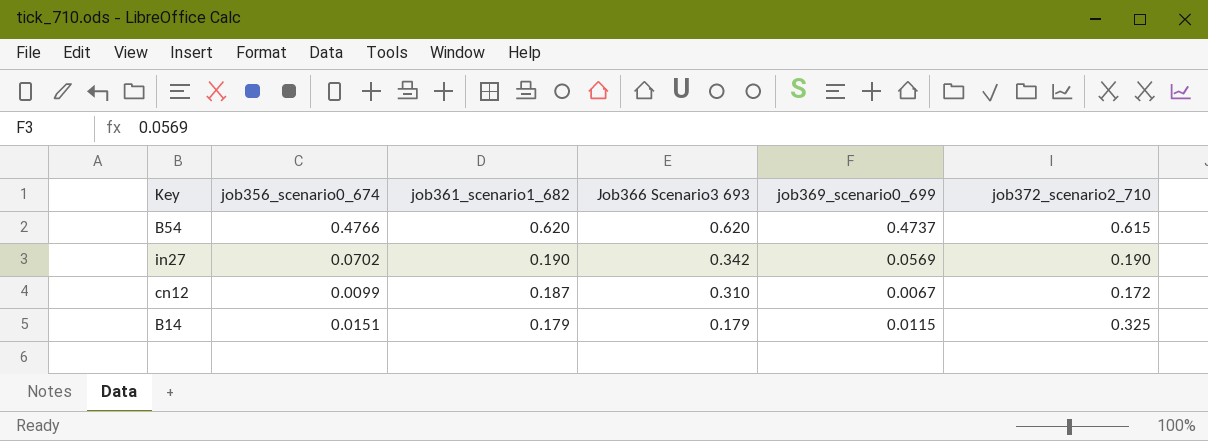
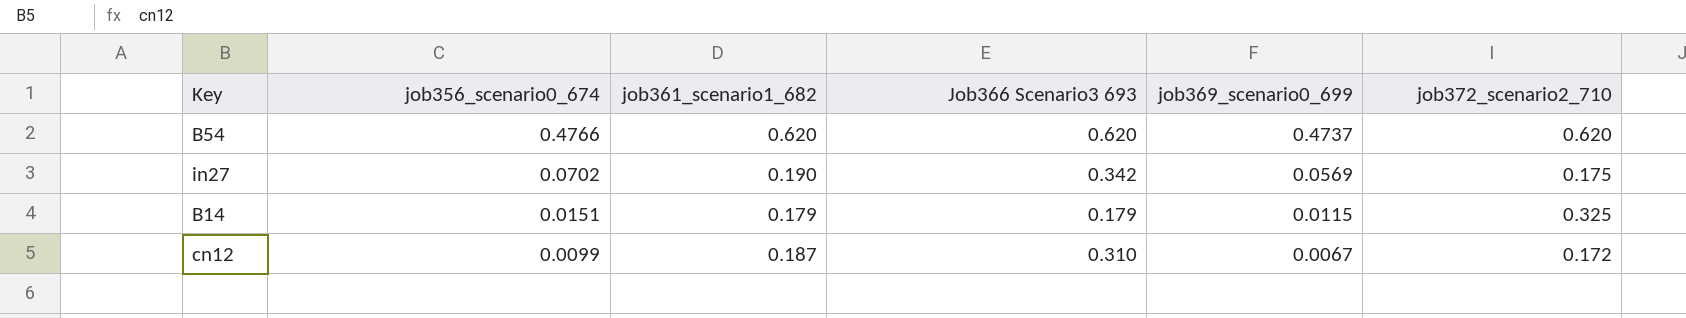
row order: job361_scenario1_682 descending -> job356_scenario0_674 descending
B54 | job372_scenario2_710: 0.615 -> 0.620
in27 | job372_scenario2_710: 0.190 -> 0.175

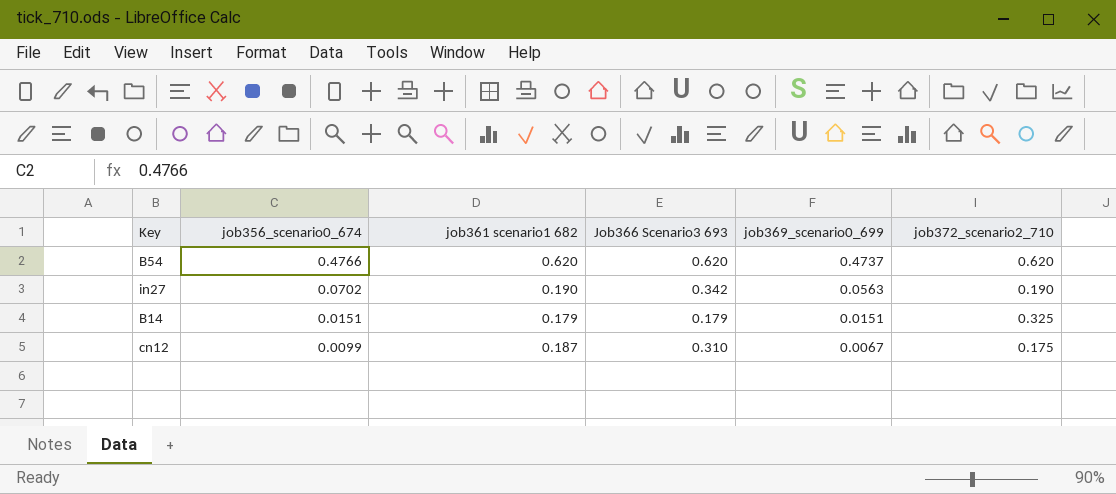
column name: job361_scenario1_682 -> job361 scenario1 682
in27 | job369_scenario0_699: 0.0569 -> 0.0563
in27 | job372_scenario2_710: 0.175 -> 0.190
B14 | job369_scenario0_699: 0.0115 -> 0.0151
cn12 | job372_scenario2_710: 0.172 -> 0.175

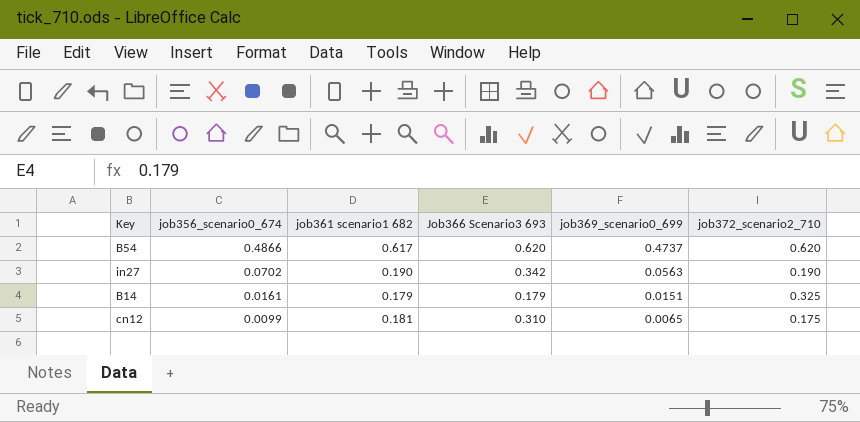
B54 | job356_scenario0_674: 0.4766 -> 0.4866
B54 | job361 scenario1 682: 0.620 -> 0.617
B14 | job356_scenario0_674: 0.0151 -> 0.0161
cn12 | job361 scenario1 682: 0.187 -> 0.181
cn12 | job369_scenario0_699: 0.0067 -> 0.0065

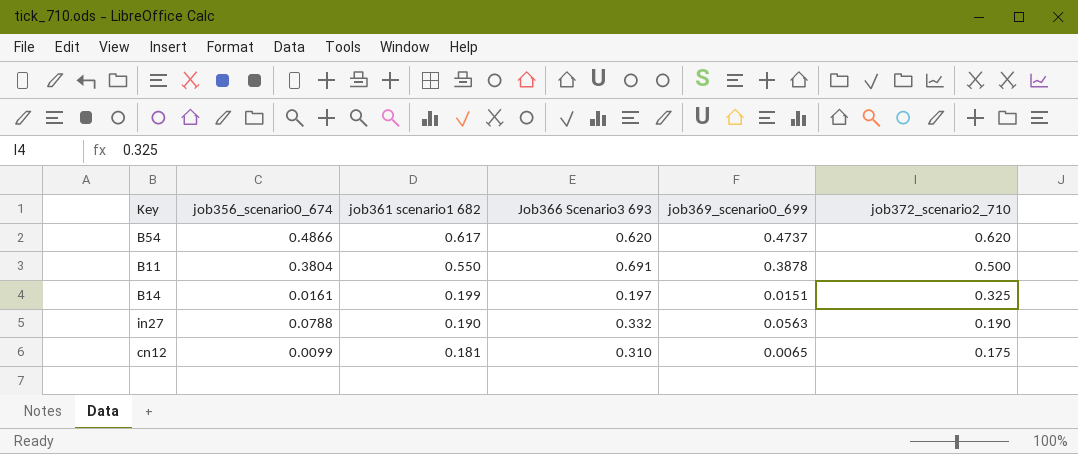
row order: job356_scenario0_674 descending -> job361 scenario1 682 descending
row B11: none -> 0.3804 | 0.550 | 0.691 | 0.3878 | 0.500
B14 | job361 scenario1 682: 0.179 -> 0.199
B14 | Job366 Scenario3 693: 0.179 -> 0.197
in27 | job356_scenario0_674: 0.0702 -> 0.0788
in27 | Job366 Scenario3 693: 0.342 -> 0.332

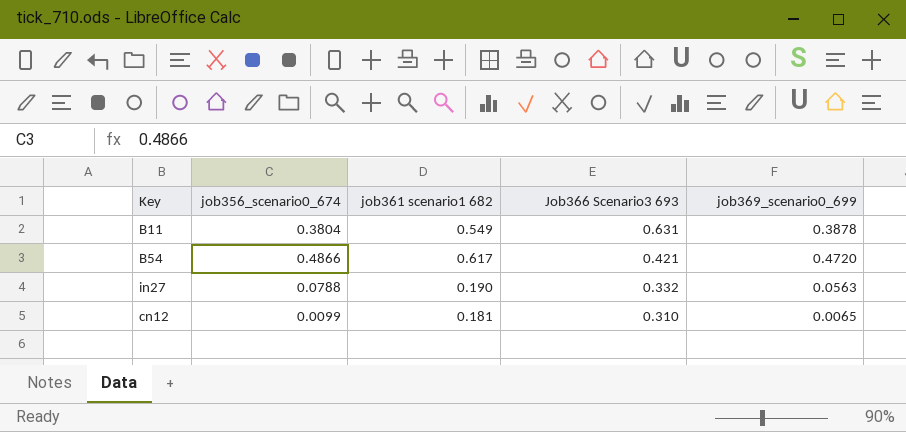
row order: job361 scenario1 682 descending -> Job366 Scenario3 693 descending
column job372_scenario2_710 | position: 6 -> none
row B14: 0.0161 | 0.199 | 0.197 | 0.0151 | 0.325 -> none
B11 | job361 scenario1 682: 0.550 -> 0.549
B11 | Job366 Scenario3 693: 0.691 -> 0.631
B54 | Job366 Scenario3 693: 0.620 -> 0.421
B54 | job369_scenario0_699: 0.4737 -> 0.4720

